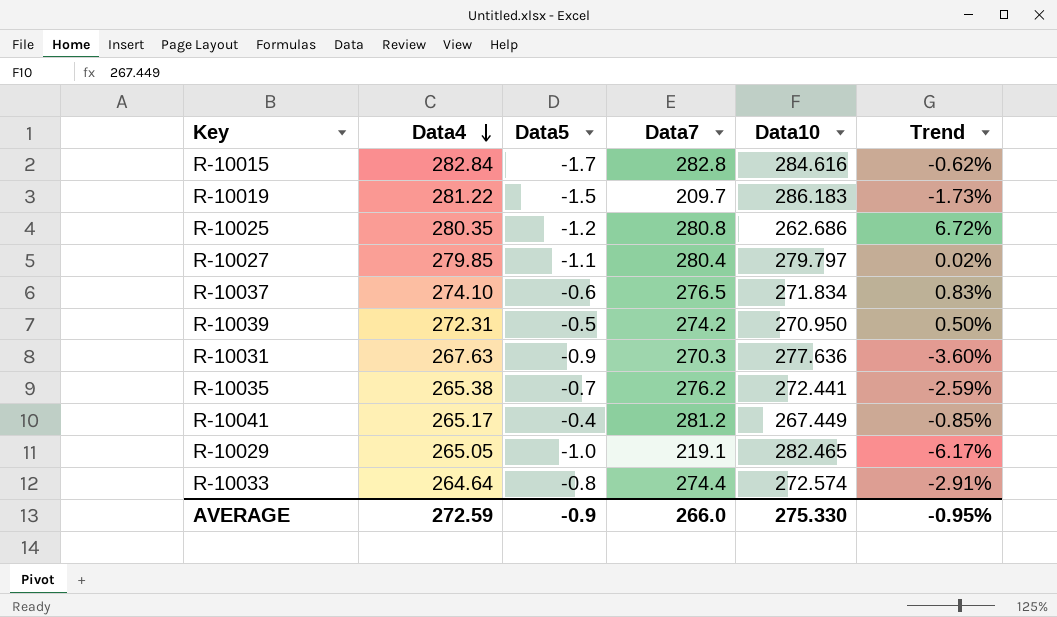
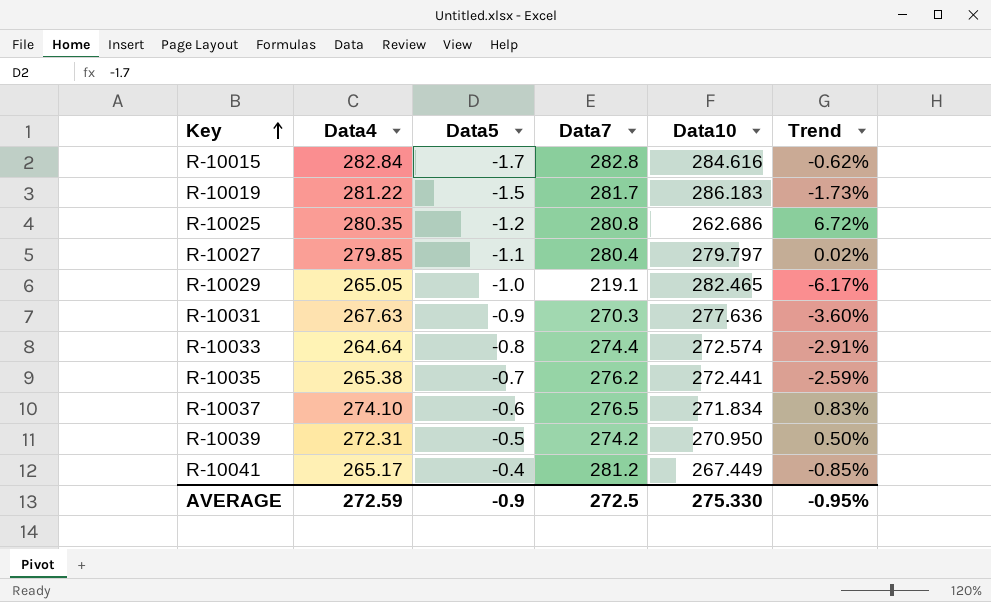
row order: Data4 descending -> Key ascending
R-10019 | Data7: 209.7 -> 281.7
AVERAGE | Data7: 266.0 -> 272.5

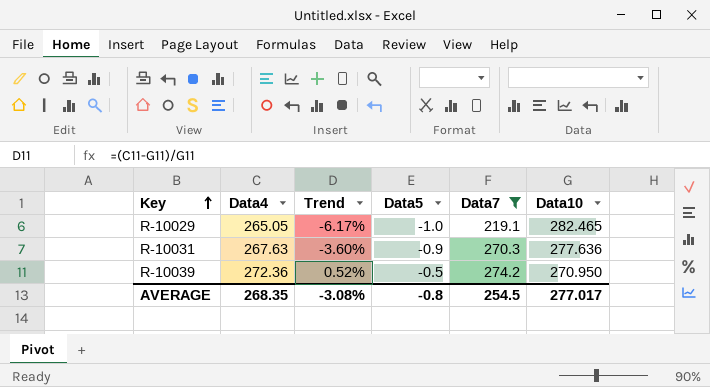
filter: none -> Data7 <= 274.2
column Trend | position: 6 -> 3
R-10039 | Data4: 272.31 -> 272.36
R-10039 | Trend: 0.50% -> 0.52%
AVERAGE | Data4: 272.59 -> 268.35
AVERAGE | Trend: -0.95% -> -3.08%
AVERAGE | Data5: -0.9 -> -0.8
AVERAGE | Data7: 272.5 -> 254.5
AVERAGE | Data10: 275.330 -> 277.017

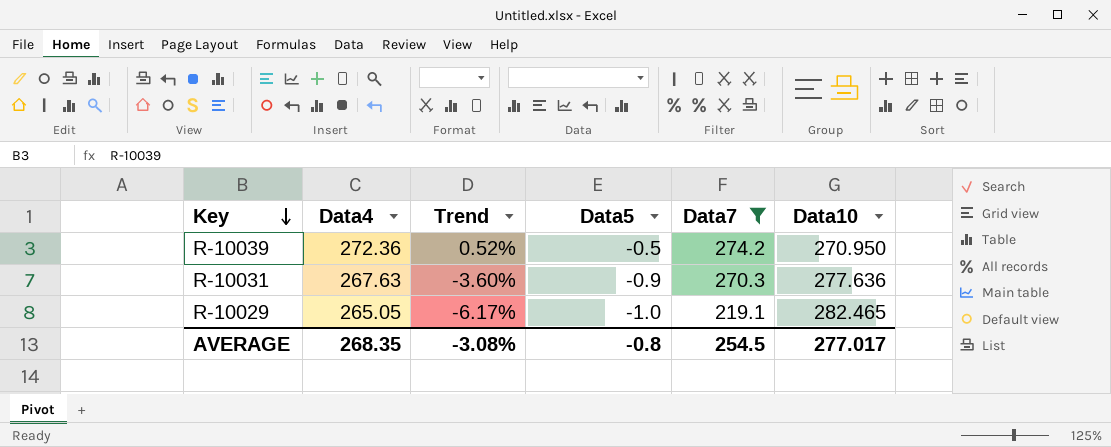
row order: Key ascending -> Key descending

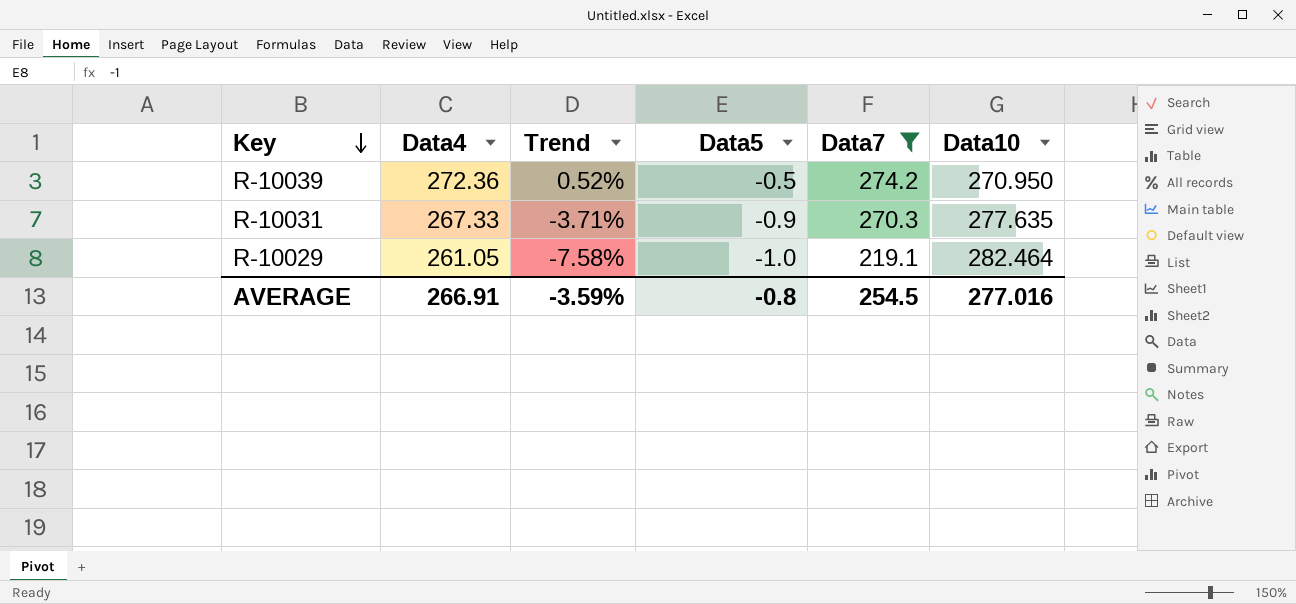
R-10031 | Data4: 267.63 -> 267.33
R-10031 | Trend: -3.60% -> -3.71%
R-10031 | Data10: 277.636 -> 277.635
R-10029 | Data4: 265.05 -> 261.05
R-10029 | Trend: -6.17% -> -7.58%
R-10029 | Data10: 282.465 -> 282.464
AVERAGE | Data4: 268.35 -> 266.91
AVERAGE | Trend: -3.08% -> -3.59%
AVERAGE | Data10: 277.017 -> 277.016

